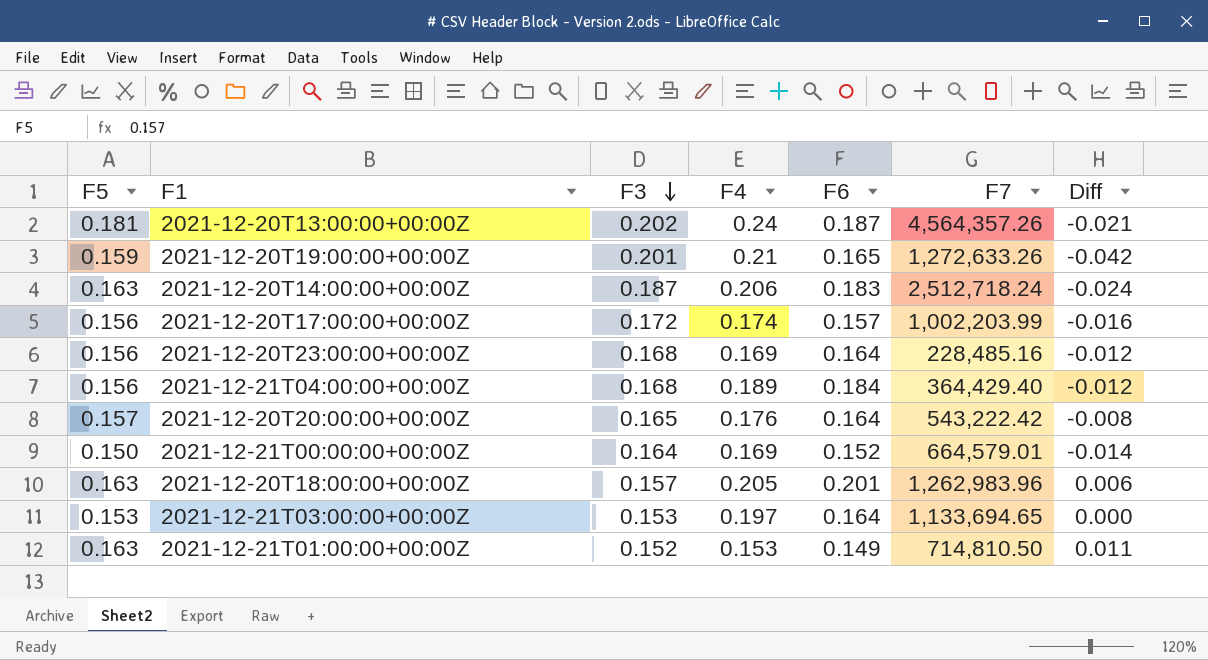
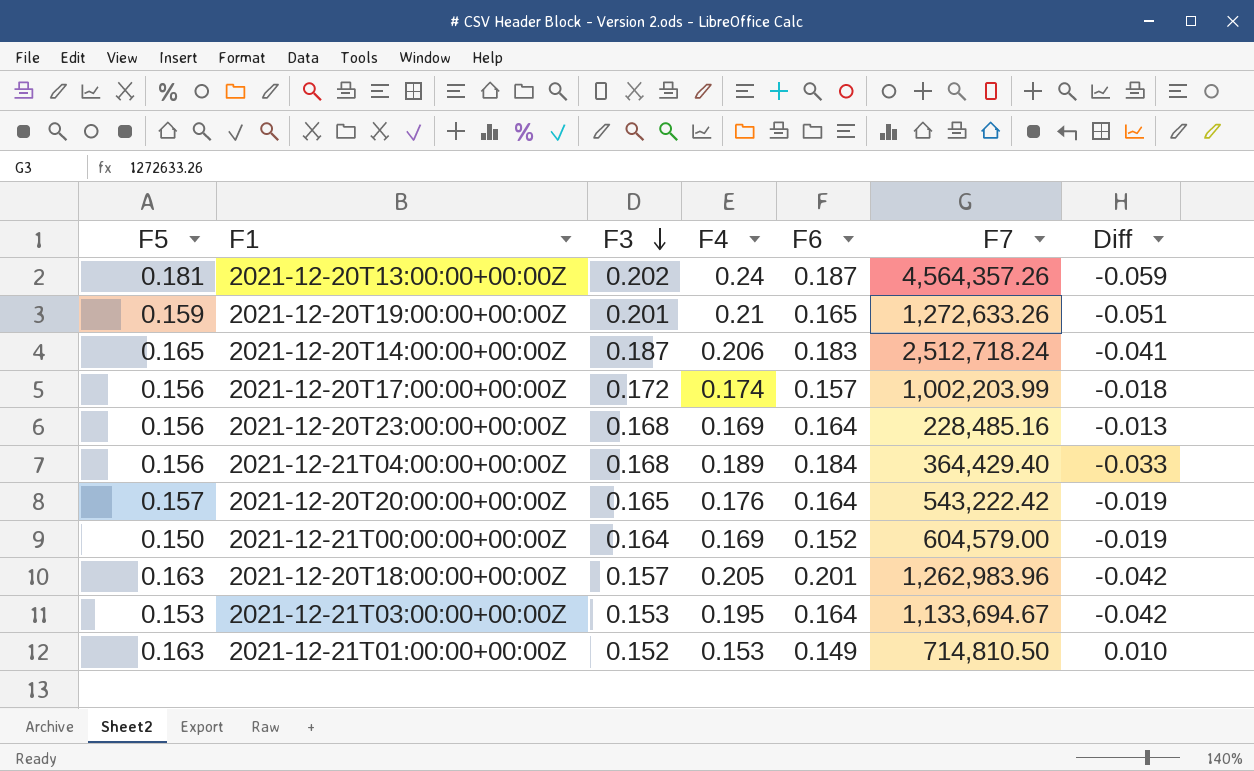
column Diff | formula: [F5] - [F3] -> [F5] - [F4]
2021-12-20T14:00:00+00:00Z | F5: 0.163 -> 0.165
2021-12-21T00:00:00+00:00Z | F7: 664,579.01 -> 604,579.00
2021-12-21T03:00:00+00:00Z | F4: 0.197 -> 0.195
2021-12-21T03:00:00+00:00Z | F7: 1,133,694.65 -> 1,133,694.67

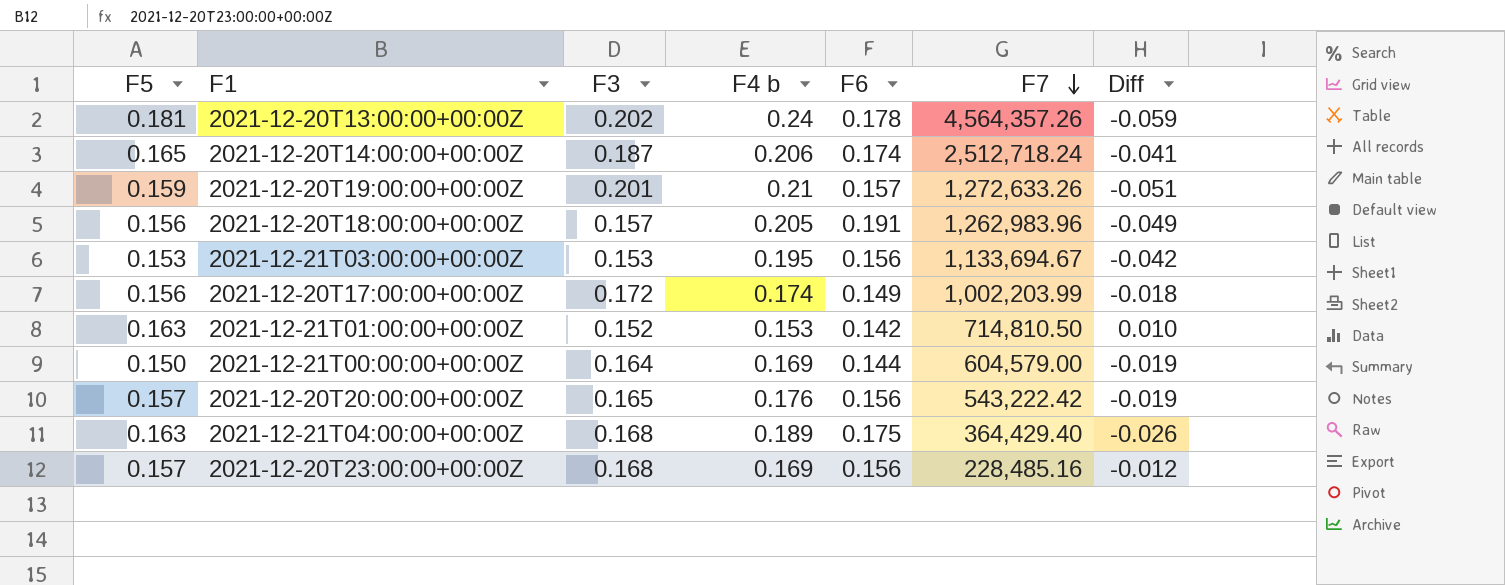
row order: F3 descending -> F7 descending
column name: F4 -> F4 b
2021-12-20T13:00:00+00:00Z | F6: 0.187 -> 0.178
2021-12-20T14:00:00+00:00Z | F6: 0.183 -> 0.174
2021-12-20T19:00:00+00:00Z | F6: 0.165 -> 0.157
2021-12-20T18:00:00+00:00Z | F5: 0.163 -> 0.156
2021-12-20T18:00:00+00:00Z | F6: 0.201 -> 0.191
2021-12-20T18:00:00+00:00Z | Diff: -0.042 -> -0.049
2021-12-21T03:00:00+00:00Z | F6: 0.164 -> 0.156
2021-12-20T17:00:00+00:00Z | F6: 0.157 -> 0.149
2021-12-21T01:00:00+00:00Z | F6: 0.149 -> 0.142
2021-12-21T00:00:00+00:00Z | F6: 0.152 -> 0.144
2021-12-20T20:00:00+00:00Z | F6: 0.164 -> 0.156
2021-12-21T04:00:00+00:00Z | F5: 0.156 -> 0.163
2021-12-21T04:00:00+00:00Z | F6: 0.184 -> 0.175
2021-12-21T04:00:00+00:00Z | Diff: -0.033 -> -0.026
2021-12-20T23:00:00+00:00Z | F5: 0.156 -> 0.157
2021-12-20T23:00:00+00:00Z | F6: 0.164 -> 0.156
2021-12-20T23:00:00+00:00Z | Diff: -0.013 -> -0.012

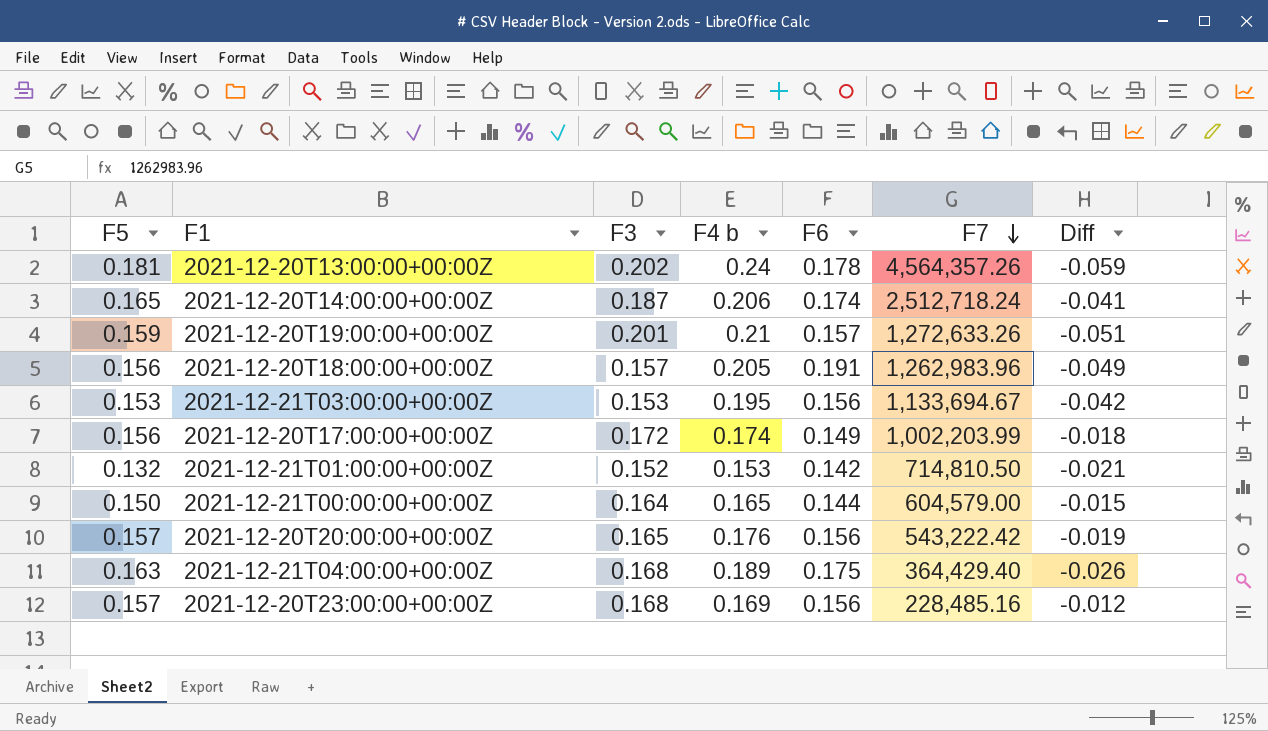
2021-12-21T01:00:00+00:00Z | F5: 0.163 -> 0.132
2021-12-21T01:00:00+00:00Z | Diff: 0.010 -> -0.021
2021-12-21T00:00:00+00:00Z | F4 b: 0.169 -> 0.165
2021-12-21T00:00:00+00:00Z | Diff: -0.019 -> -0.015

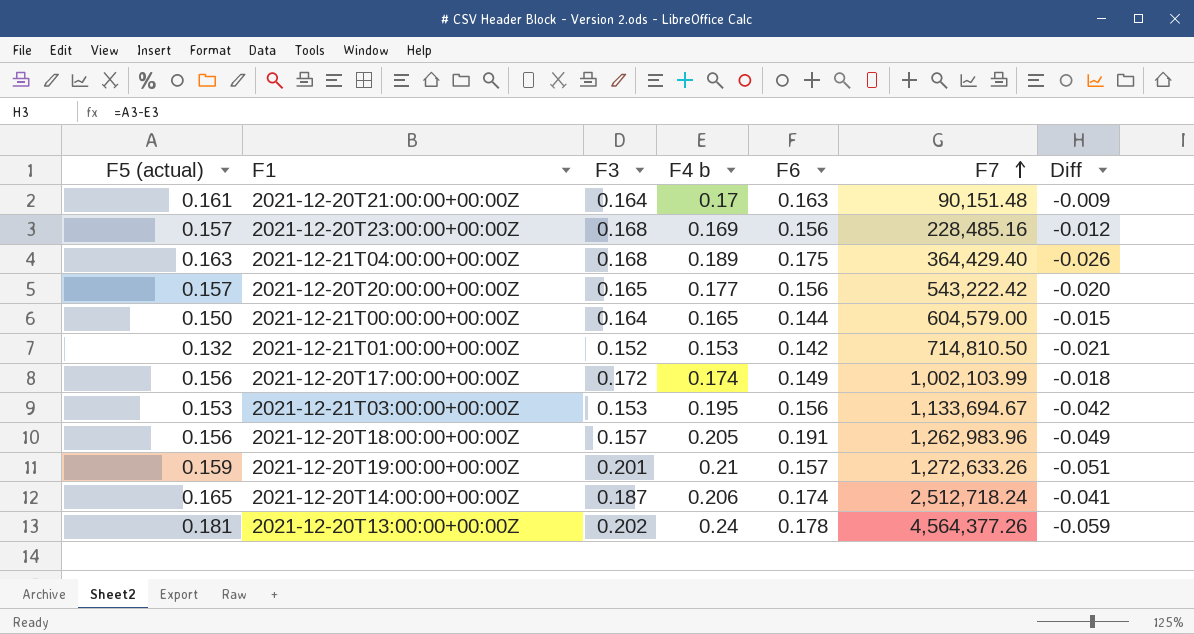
row order: F7 descending -> F7 ascending
column name: F5 -> F5 (actual)
row 2021-12-20T21:00:00+00:00Z: none -> 0.161 | 0.164 | 0.17 | 0.163 | 90,151.48 | -0.009
2021-12-20T20:00:00+00:00Z | F4 b: 0.176 -> 0.177
2021-12-20T20:00:00+00:00Z | Diff: -0.019 -> -0.020
2021-12-20T17:00:00+00:00Z | F7: 1,002,203.99 -> 1,002,103.99
2021-12-20T13:00:00+00:00Z | F7: 4,564,357.26 -> 4,564,377.26

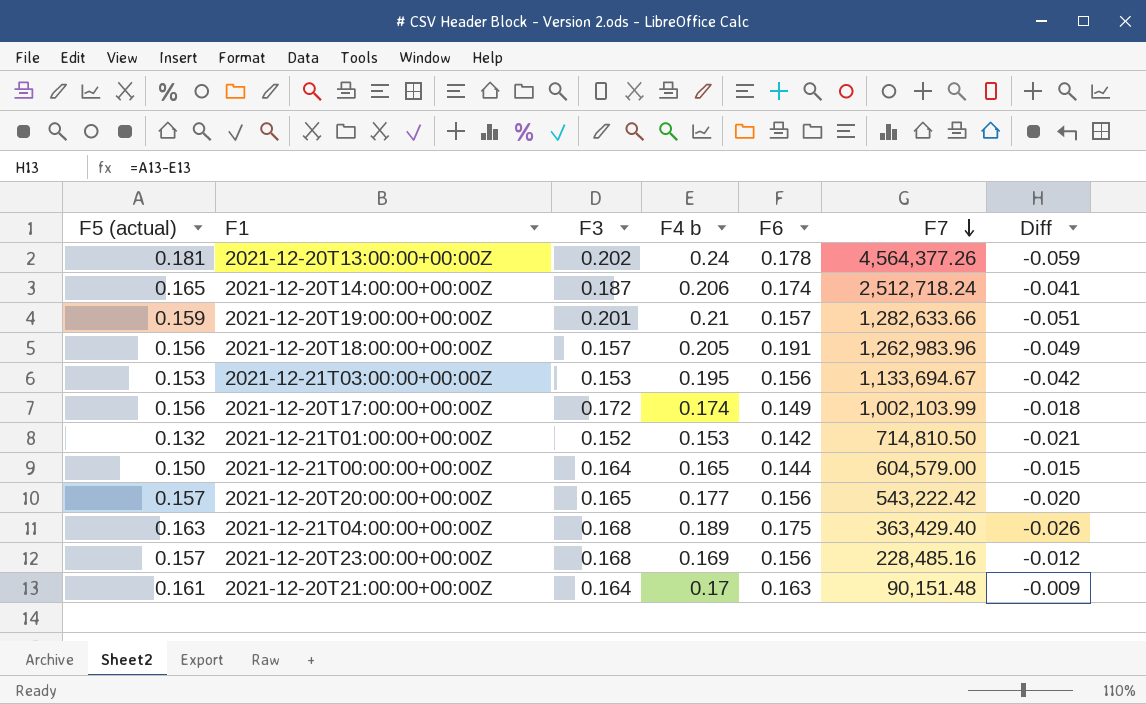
row order: F7 ascending -> F7 descending
2021-12-20T19:00:00+00:00Z | F7: 1,272,633.26 -> 1,282,633.66
2021-12-21T04:00:00+00:00Z | F7: 364,429.40 -> 363,429.40

